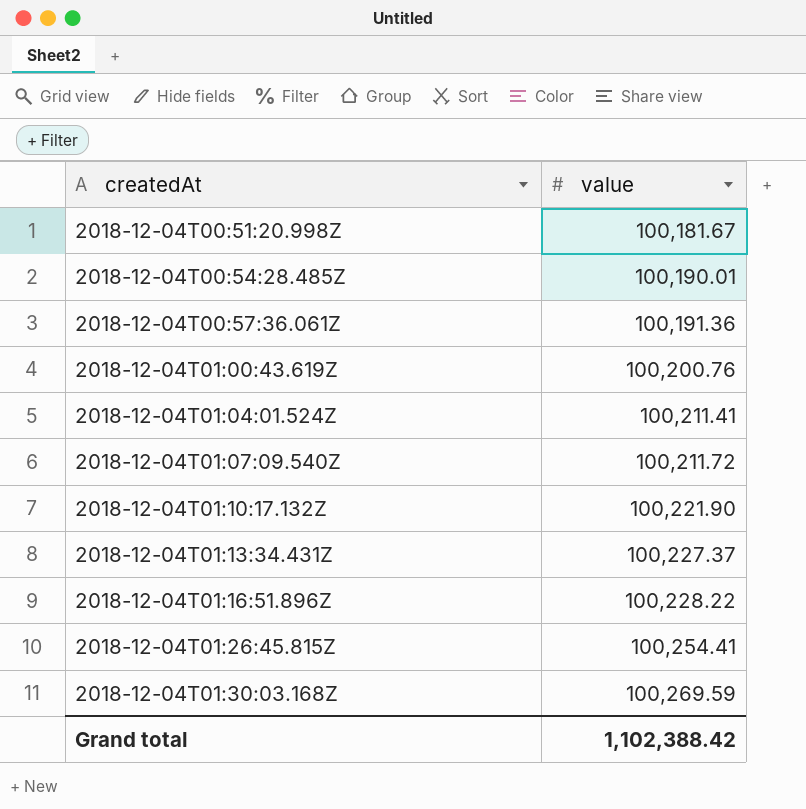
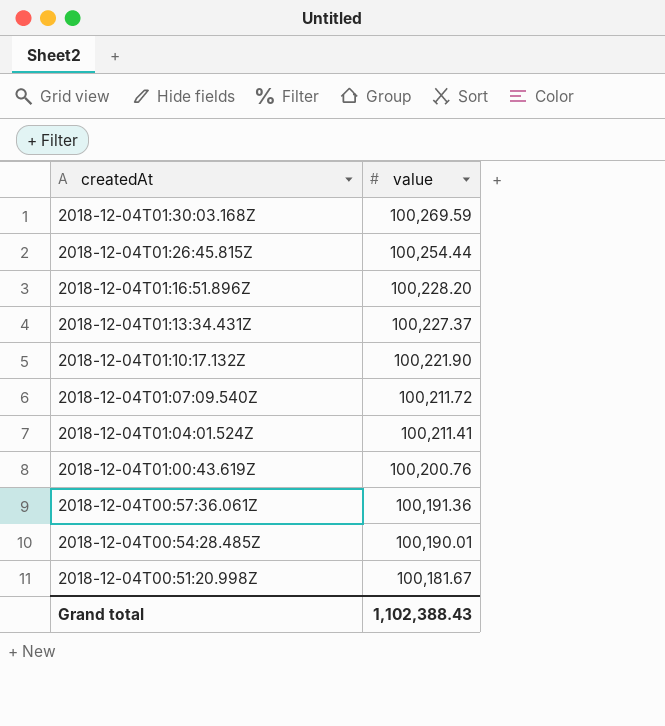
row order: createdAt ascending -> createdAt descending
2018-12-04T01:26:45.815Z | value: 100,254.41 -> 100,254.44
2018-12-04T01:16:51.896Z | value: 100,228.22 -> 100,228.20
Grand total | value: 1,102,388.42 -> 1,102,388.43

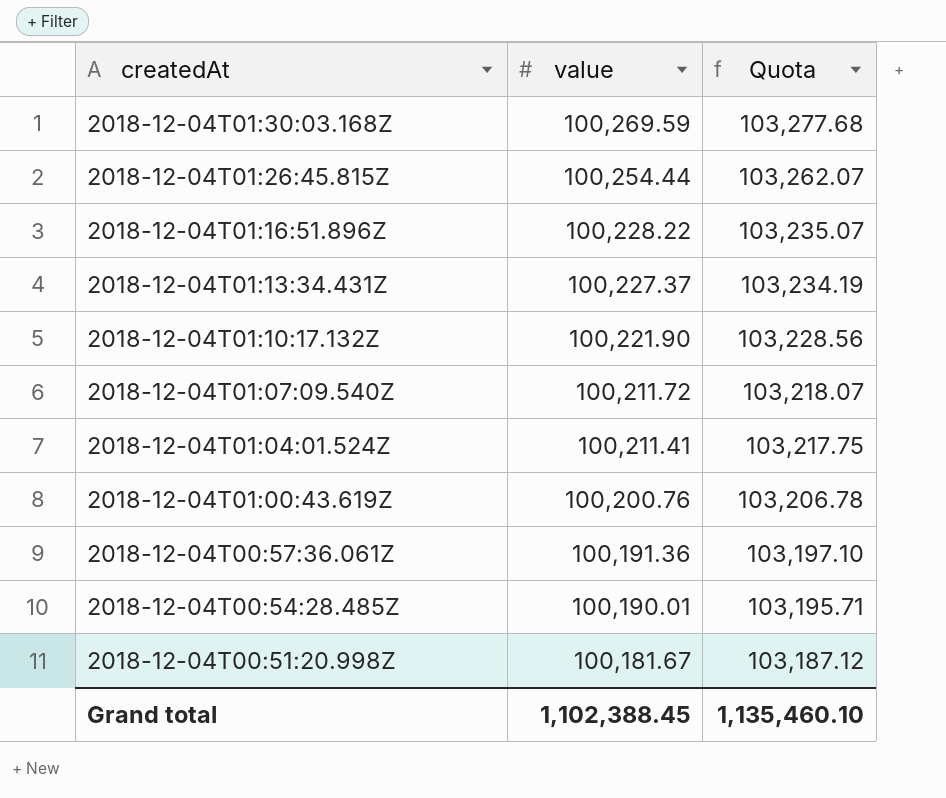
column Quota | formula: none -> [value] * 1.03
2018-12-04T01:16:51.896Z | value: 100,228.20 -> 100,228.22
Grand total | value: 1,102,388.43 -> 1,102,388.45

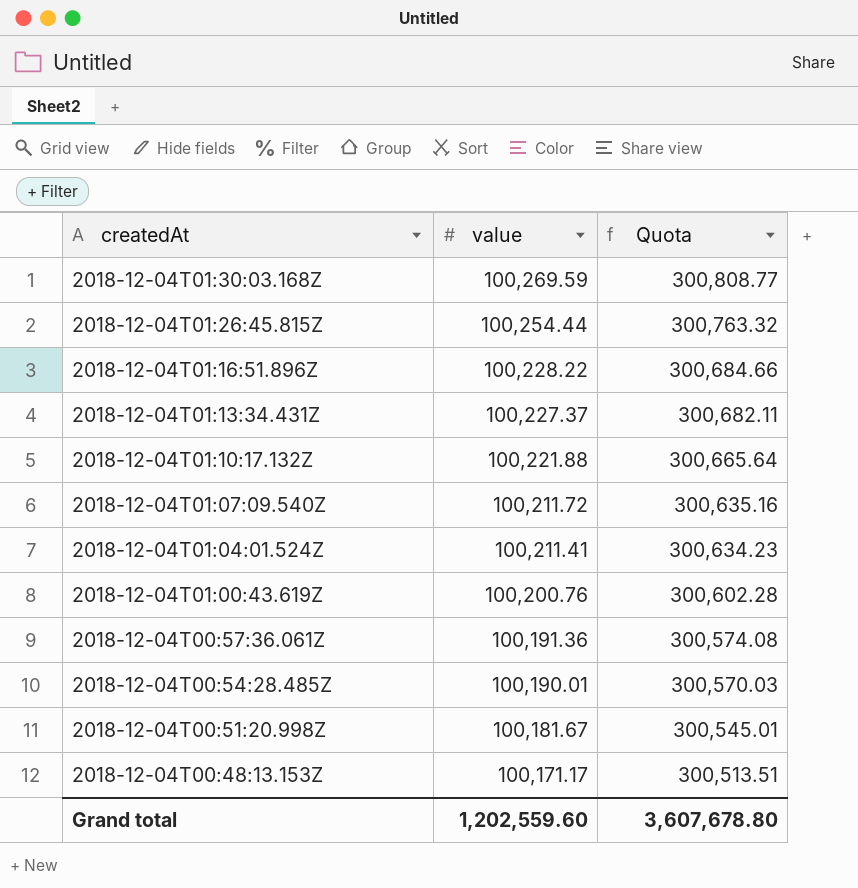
column Quota | formula: [value] * 1.03 -> [value] * 3
2018-12-04T01:10:17.132Z | value: 100,221.90 -> 100,221.88
row 2018-12-04T00:48:13.153Z: none -> 100,171.17 | 300,513.51
Grand total | value: 1,102,388.45 -> 1,202,559.60
Grand total | Quota: 1,135,460.10 -> 3,607,678.80

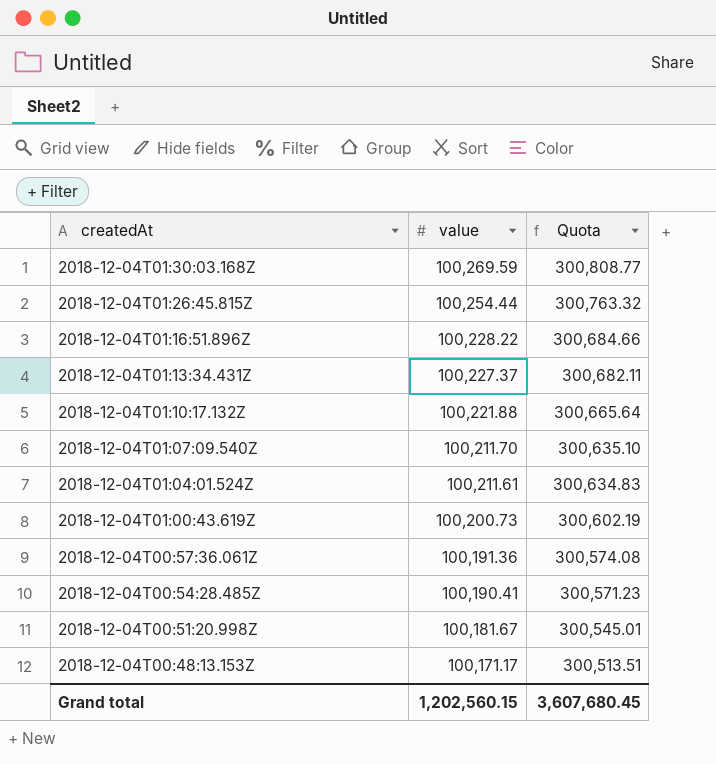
2018-12-04T01:07:09.540Z | value: 100,211.72 -> 100,211.70
2018-12-04T01:07:09.540Z | Quota: 300,635.16 -> 300,635.10
2018-12-04T01:04:01.524Z | value: 100,211.41 -> 100,211.61
2018-12-04T01:04:01.524Z | Quota: 300,634.23 -> 300,634.83
2018-12-04T01:00:43.619Z | value: 100,200.76 -> 100,200.73
2018-12-04T01:00:43.619Z | Quota: 300,602.28 -> 300,602.19
2018-12-04T00:54:28.485Z | value: 100,190.01 -> 100,190.41
2018-12-04T00:54:28.485Z | Quota: 300,570.03 -> 300,571.23
Grand total | value: 1,202,559.60 -> 1,202,560.15
Grand total | Quota: 3,607,678.80 -> 3,607,680.45

